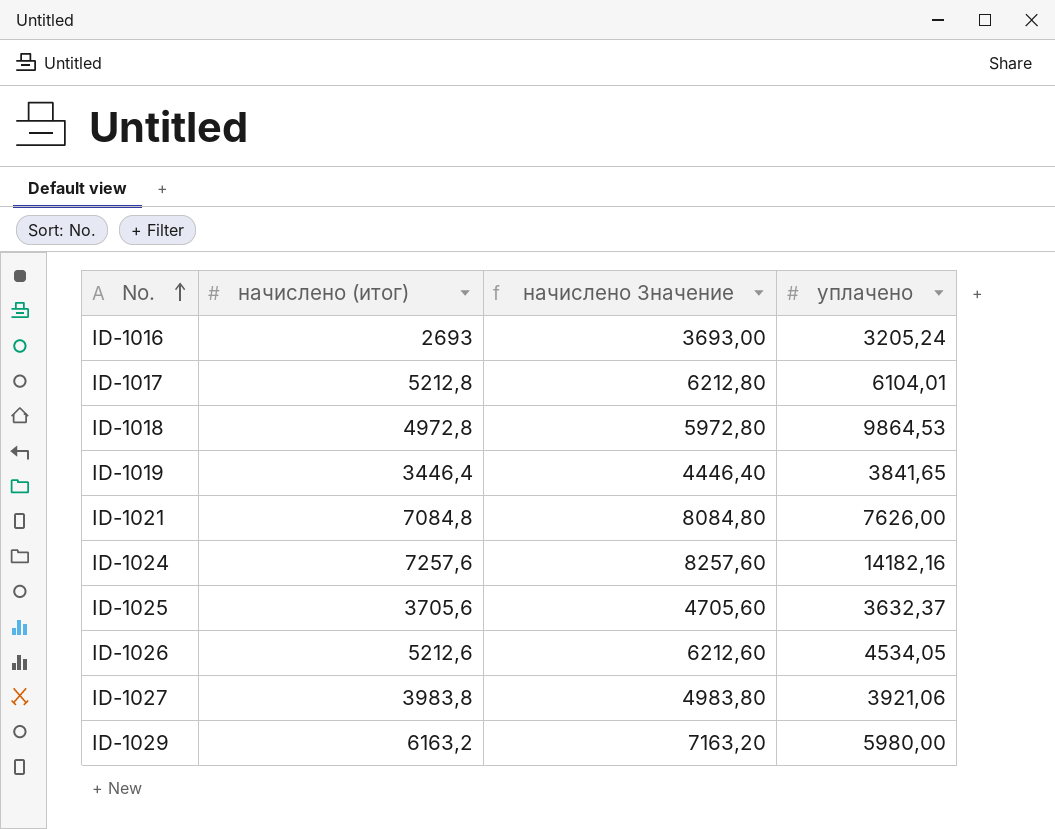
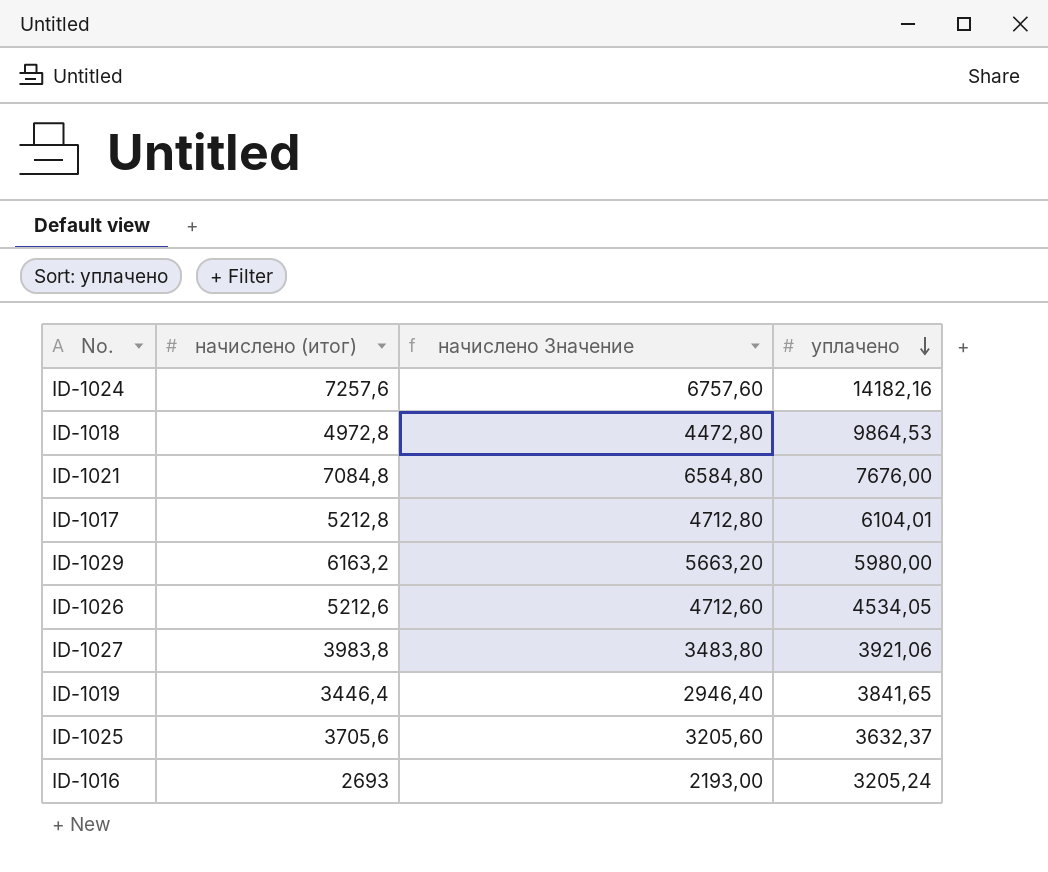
row order: No. ascending -> уплачено descending
column начислено Значение | formula: [начислено (итог)] + 1000 -> [начислено (итог)] - 500
ID-1021 | уплачено: 7626,00 -> 7676,00

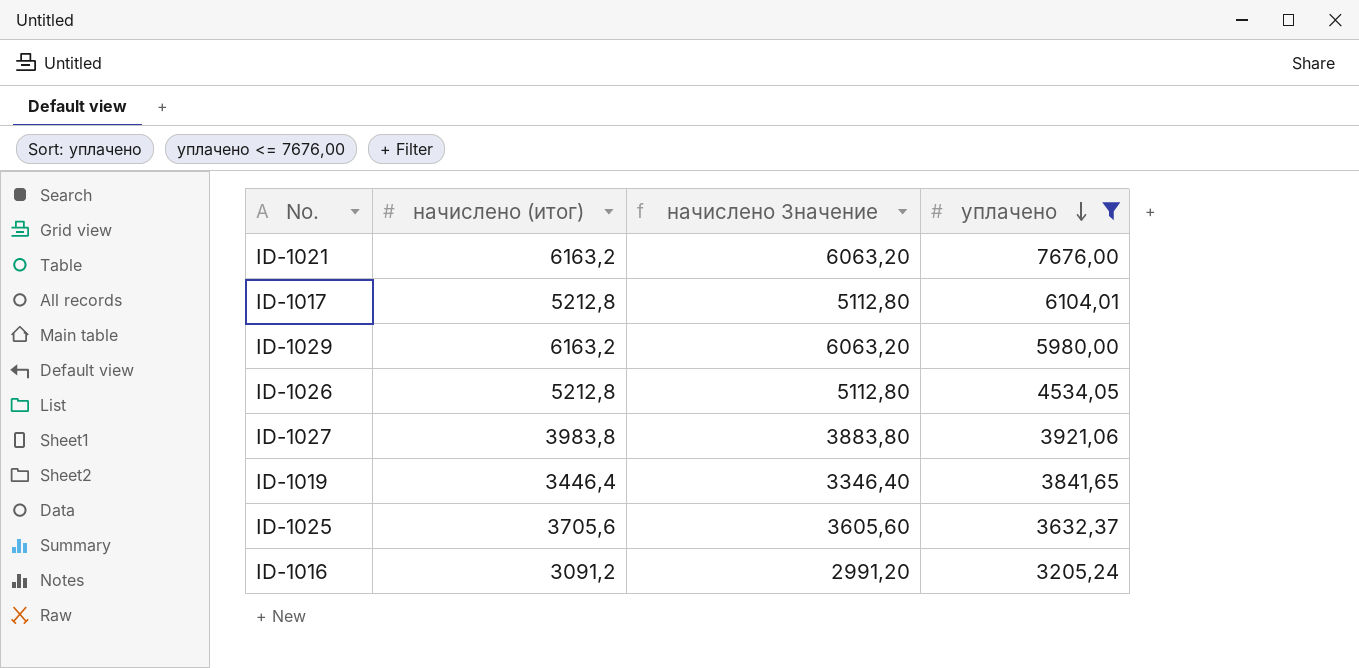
filter: none -> уплачено <= 7676,00
column начислено Значение | formula: [начислено (итог)] - 500 -> [начислено (итог)] - 100
ID-1021 | начислено (итог): 7084,8 -> 6163,2
ID-1026 | начислено (итог): 5212,6 -> 5212,8
ID-1016 | начислено (итог): 2693 -> 3091,2

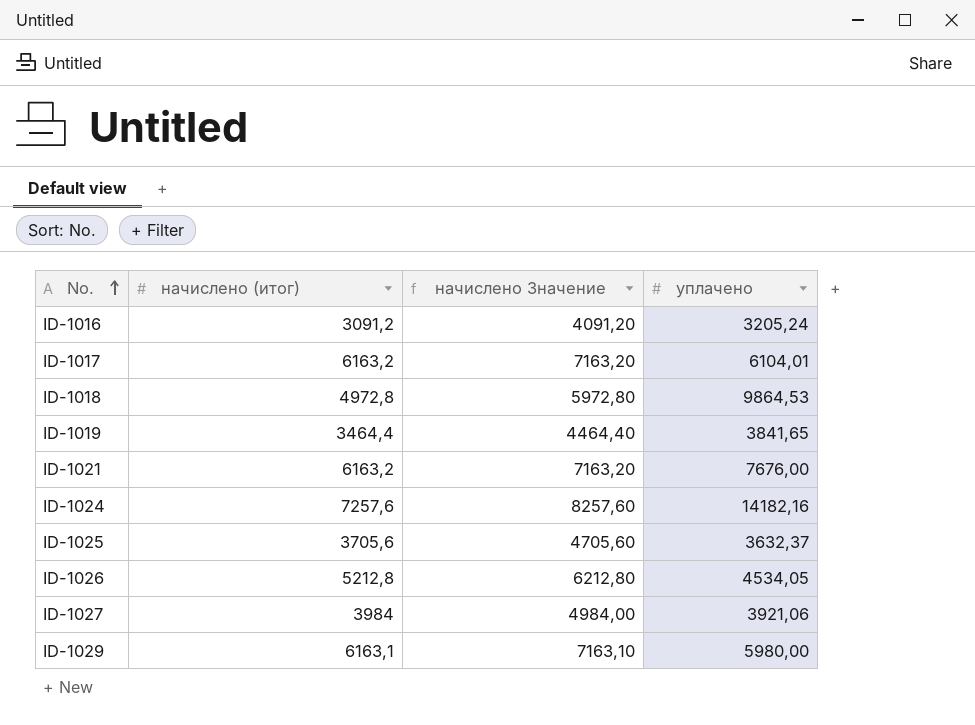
filter: уплачено <= 7676,00 -> none
row order: уплачено descending -> No. ascending
column начислено Значение | formula: [начислено (итог)] - 100 -> [начислено (итог)] + 1000
ID-1017 | начислено (итог): 5212,8 -> 6163,2
ID-1019 | начислено (итог): 3446,4 -> 3464,4
ID-1027 | начислено (итог): 3983,8 -> 3984
ID-1029 | начислено (итог): 6163,2 -> 6163,1

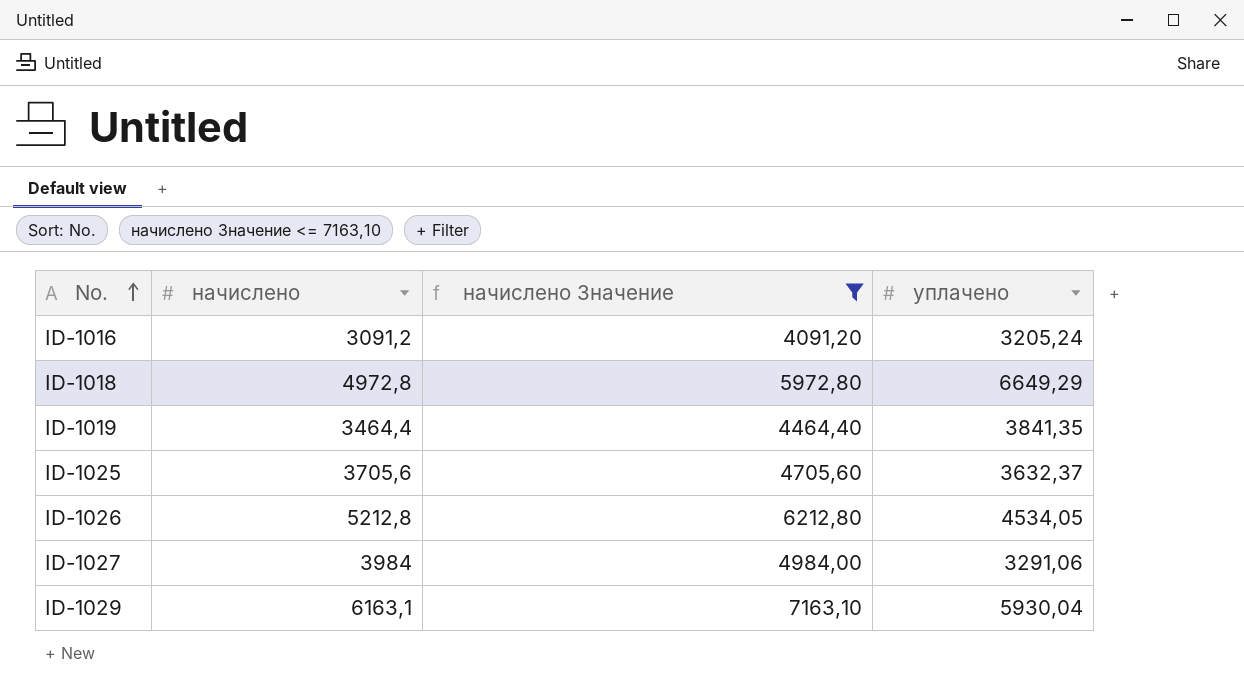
filter: none -> начислено Значение <= 7163,10
column name: начислено (итог) -> начислено
ID-1018 | уплачено: 9864,53 -> 6649,29
ID-1019 | уплачено: 3841,65 -> 3841,35
ID-1027 | уплачено: 3921,06 -> 3291,06
ID-1029 | уплачено: 5980,00 -> 5930,04

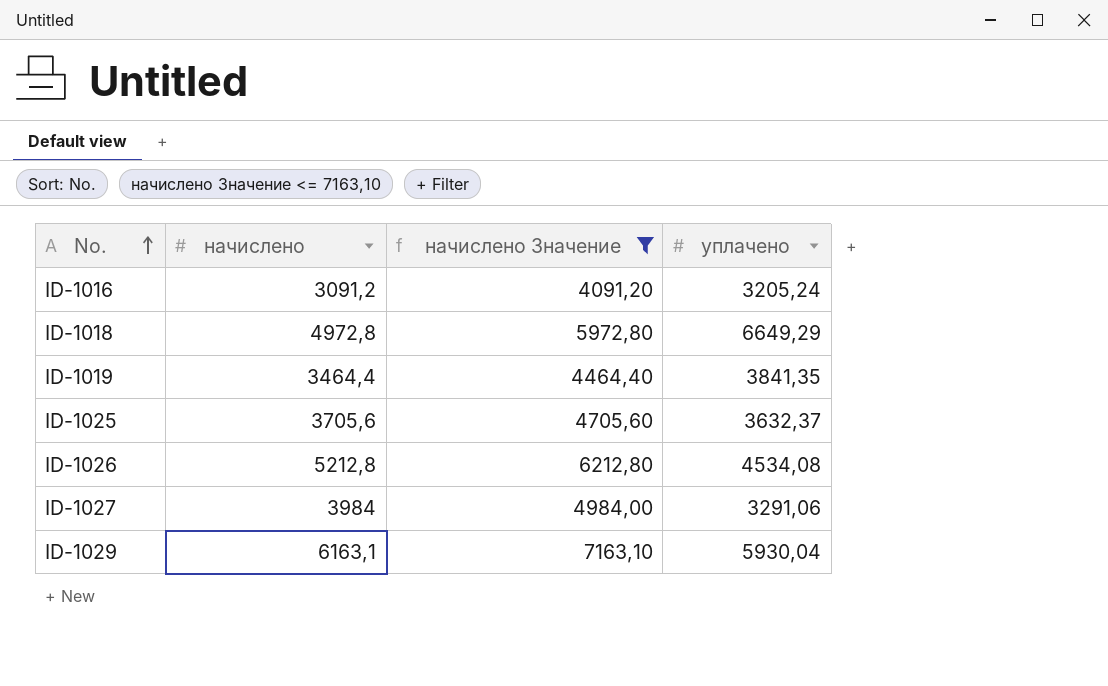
ID-1026 | уплачено: 4534,05 -> 4534,08

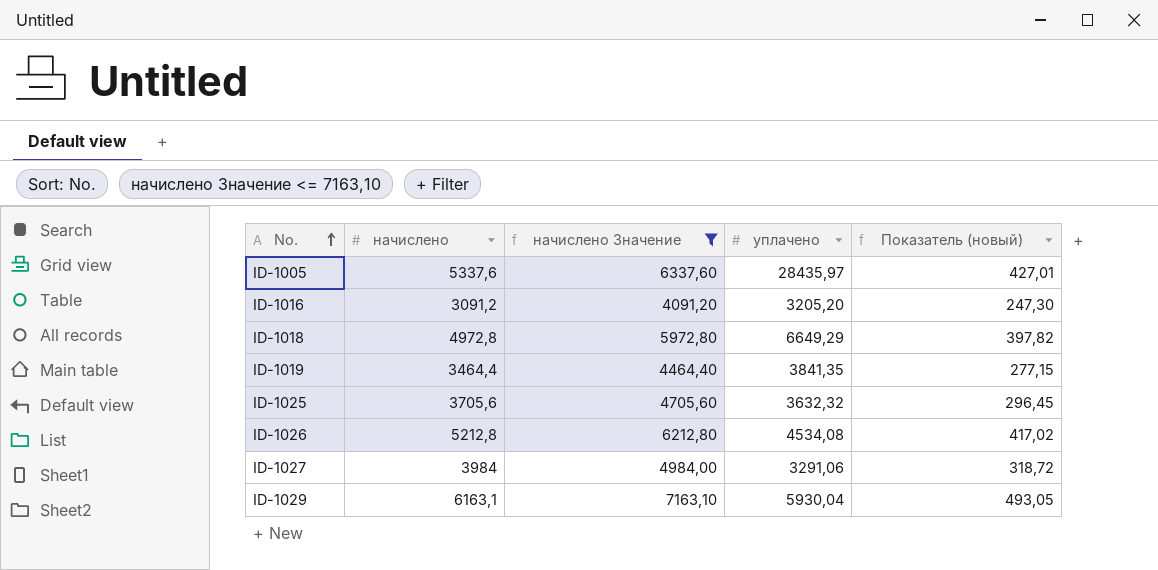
column Показатель (новый) | formula: none -> [начислено] * 0,08
row ID-1005: none -> 5337,6 | 6337,60 | 28435,97 | 427,01
ID-1016 | уплачено: 3205,24 -> 3205,20
ID-1025 | уплачено: 3632,37 -> 3632,32

